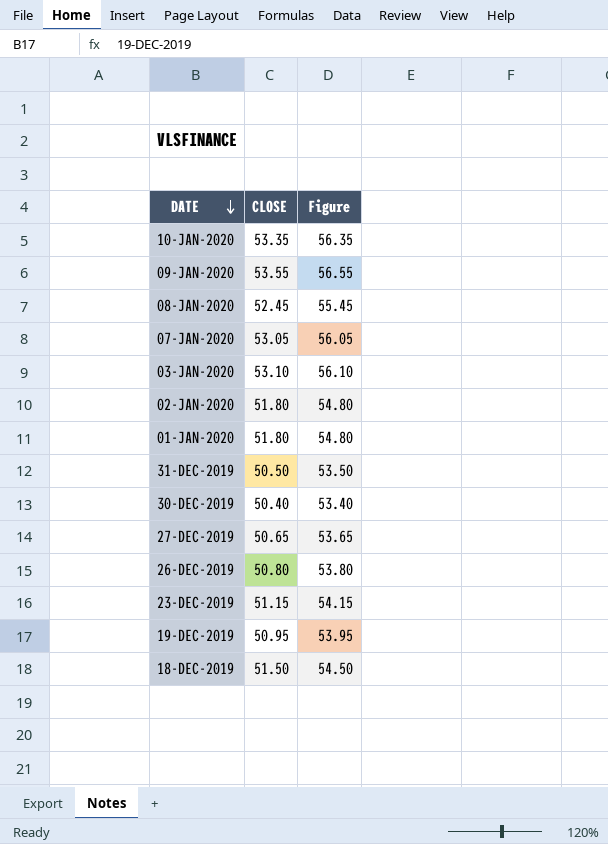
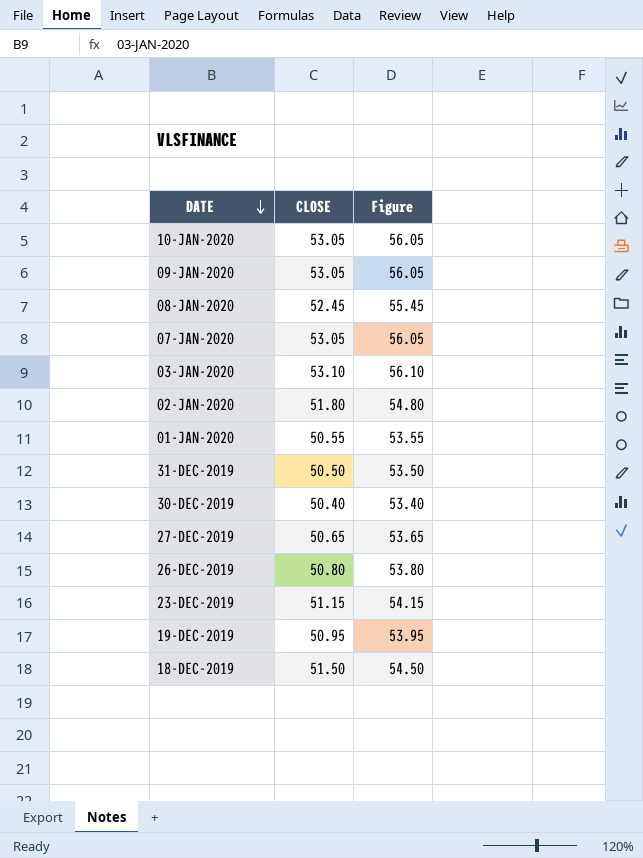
10-JAN-2020 | CLOSE: 53.35 -> 53.05
10-JAN-2020 | Figure: 56.35 -> 56.05
09-JAN-2020 | CLOSE: 53.55 -> 53.05
09-JAN-2020 | Figure: 56.55 -> 56.05
01-JAN-2020 | CLOSE: 51.80 -> 50.55
01-JAN-2020 | Figure: 54.80 -> 53.55

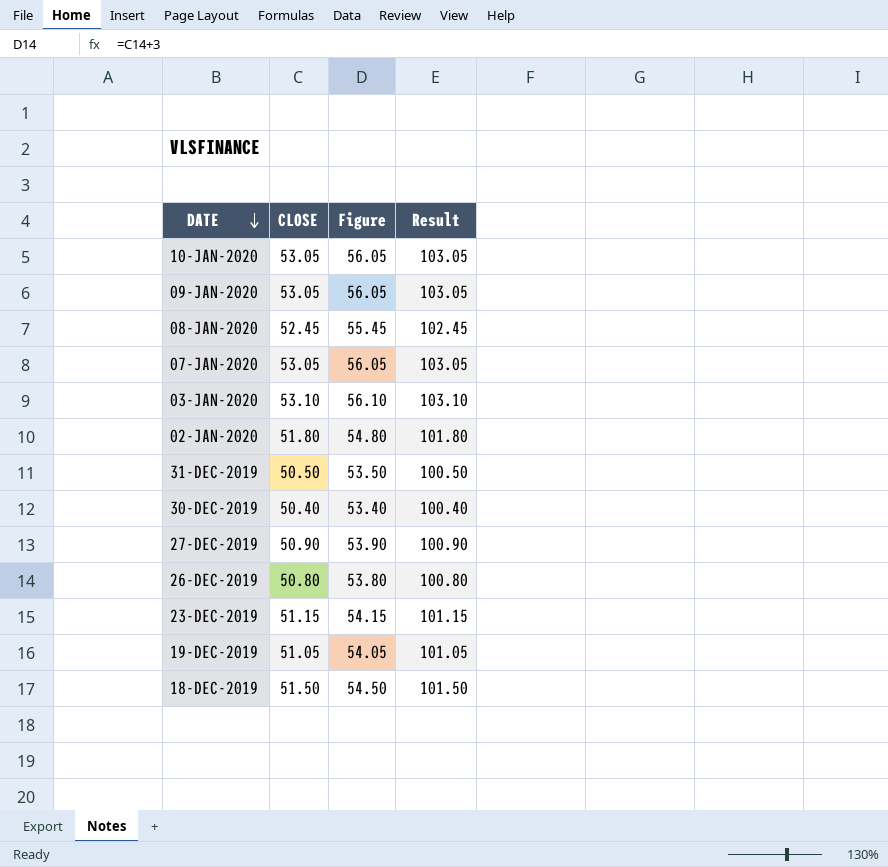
column Result | formula: none -> [CLOSE] + 50
row 01-JAN-2020: 50.55 | 53.55 -> none
27-DEC-2019 | CLOSE: 50.65 -> 50.90
27-DEC-2019 | Figure: 53.65 -> 53.90
19-DEC-2019 | CLOSE: 50.95 -> 51.05
19-DEC-2019 | Figure: 53.95 -> 54.05

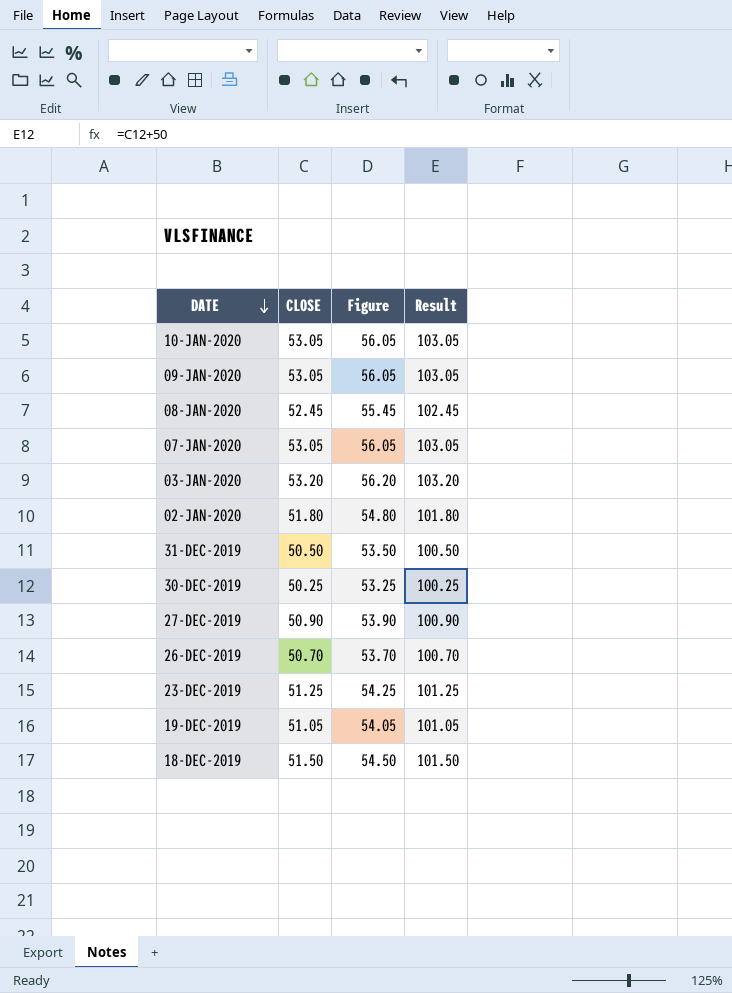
03-JAN-2020 | CLOSE: 53.10 -> 53.20
03-JAN-2020 | Figure: 56.10 -> 56.20
03-JAN-2020 | Result: 103.10 -> 103.20
30-DEC-2019 | CLOSE: 50.40 -> 50.25
30-DEC-2019 | Figure: 53.40 -> 53.25
30-DEC-2019 | Result: 100.40 -> 100.25
26-DEC-2019 | CLOSE: 50.80 -> 50.70
26-DEC-2019 | Figure: 53.80 -> 53.70
26-DEC-2019 | Result: 100.80 -> 100.70
23-DEC-2019 | CLOSE: 51.15 -> 51.25
23-DEC-2019 | Figure: 54.15 -> 54.25
23-DEC-2019 | Result: 101.15 -> 101.25

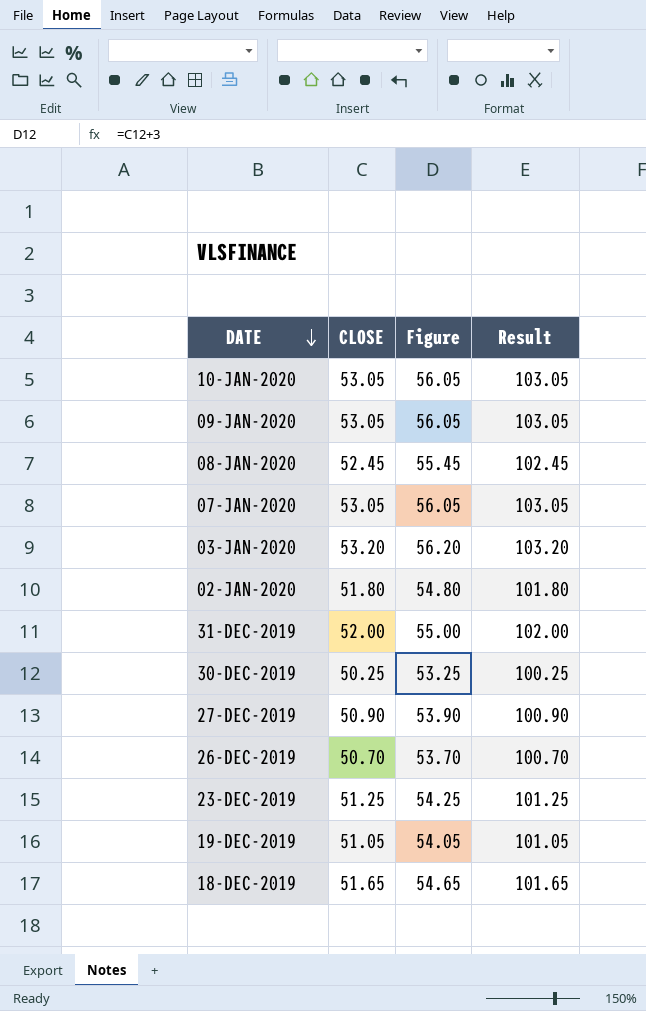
31-DEC-2019 | CLOSE: 50.50 -> 52.00
31-DEC-2019 | Figure: 53.50 -> 55.00
31-DEC-2019 | Result: 100.50 -> 102.00
18-DEC-2019 | CLOSE: 51.50 -> 51.65
18-DEC-2019 | Figure: 54.50 -> 54.65
18-DEC-2019 | Result: 101.50 -> 101.65

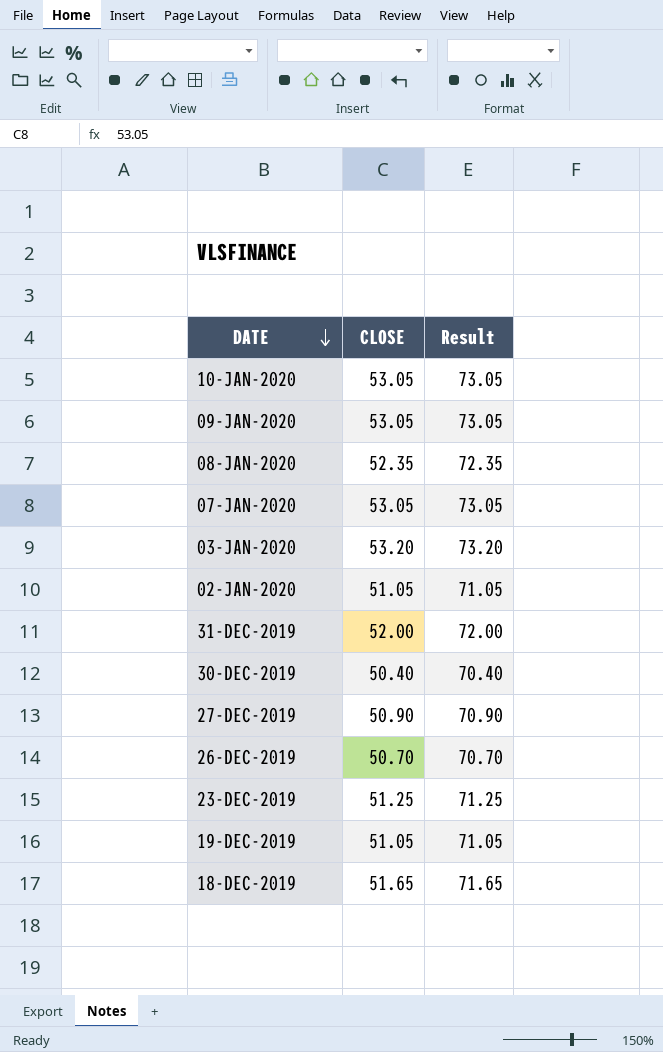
column Figure | formula: [CLOSE] + 3 -> none
column Result | formula: [CLOSE] + 50 -> [CLOSE] + 20
08-JAN-2020 | CLOSE: 52.45 -> 52.35
02-JAN-2020 | CLOSE: 51.80 -> 51.05
30-DEC-2019 | CLOSE: 50.25 -> 50.40

